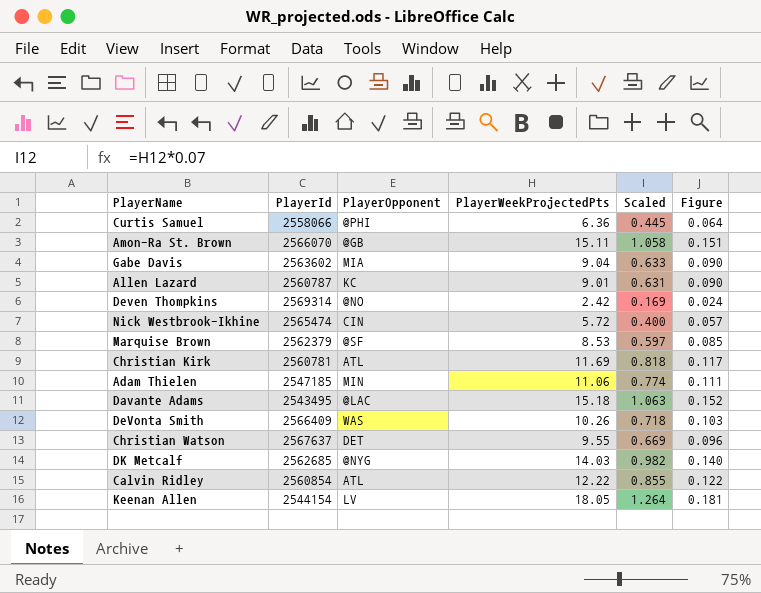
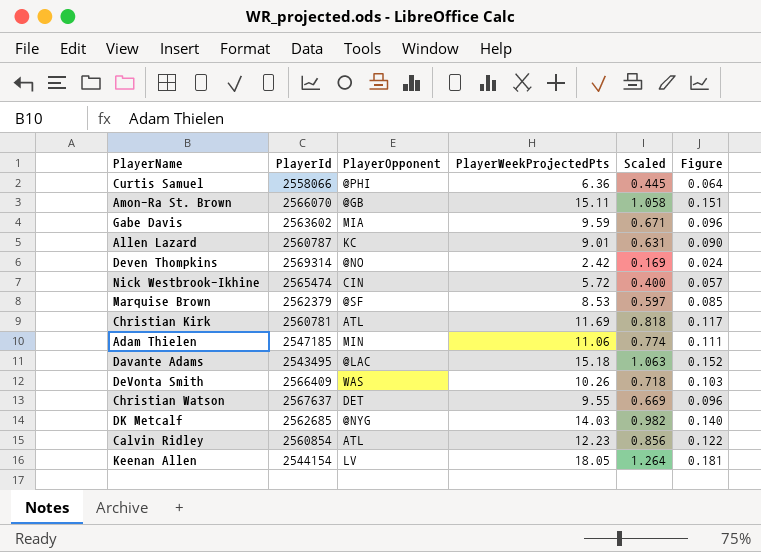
Gabe Davis | PlayerWeekProjectedPts: 9.04 -> 9.59
Gabe Davis | Scaled: 0.633 -> 0.671
Gabe Davis | Figure: 0.090 -> 0.096
Calvin Ridley | PlayerWeekProjectedPts: 12.22 -> 12.23
Calvin Ridley | Scaled: 0.855 -> 0.856

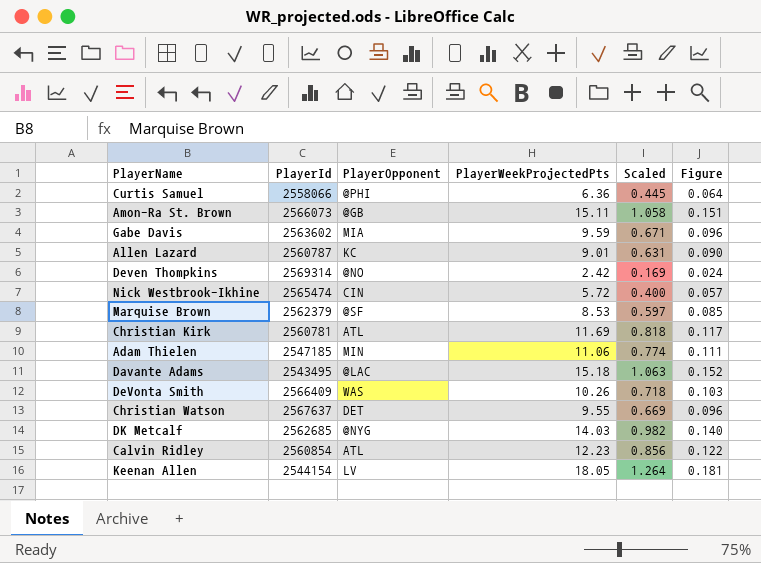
Amon-Ra St. Brown | PlayerId: 2566070 -> 2566073

